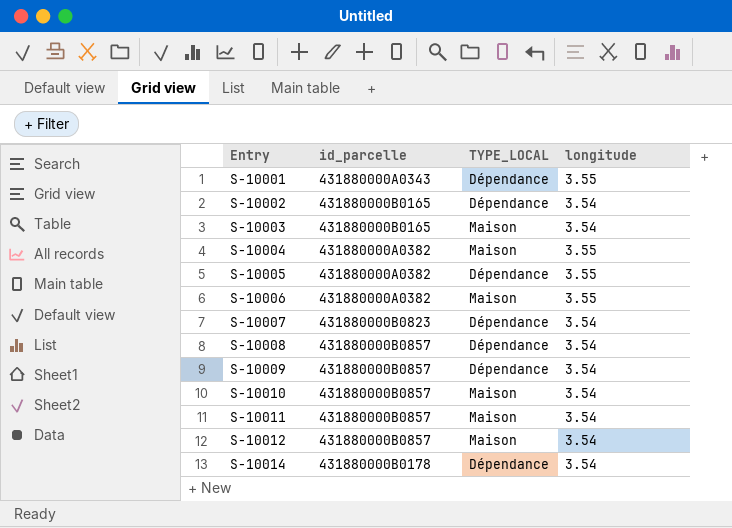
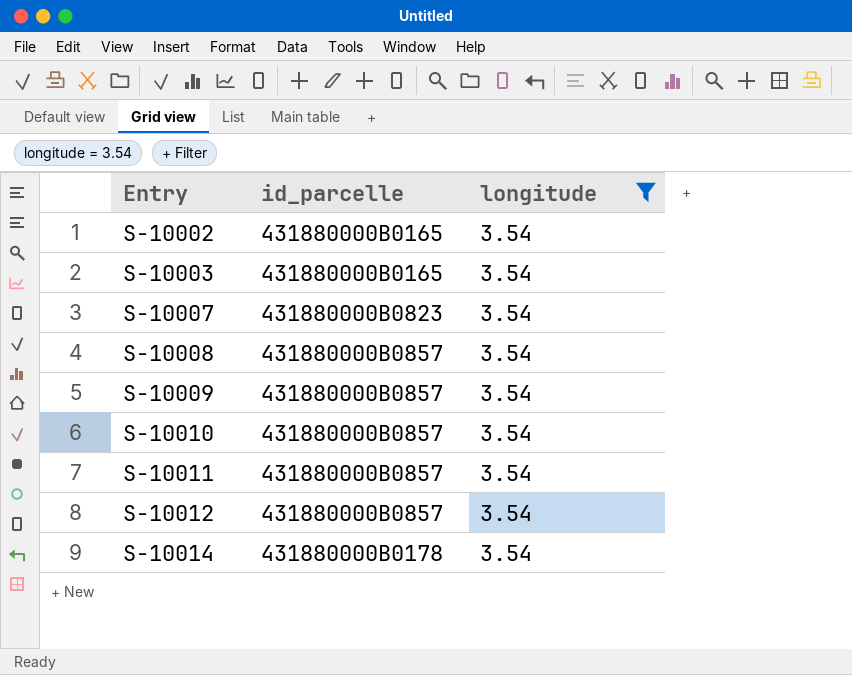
filter: none -> longitude = 3.54
column TYPE_LOCAL | position: 3 -> none

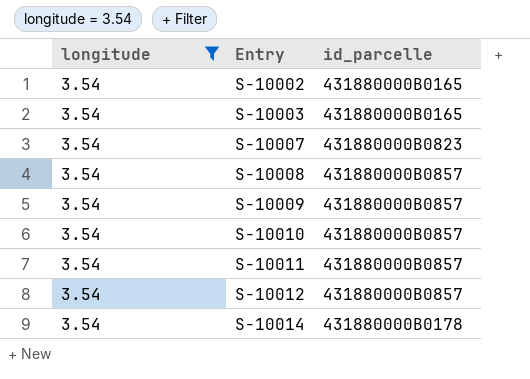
column longitude | position: 3 -> 1

